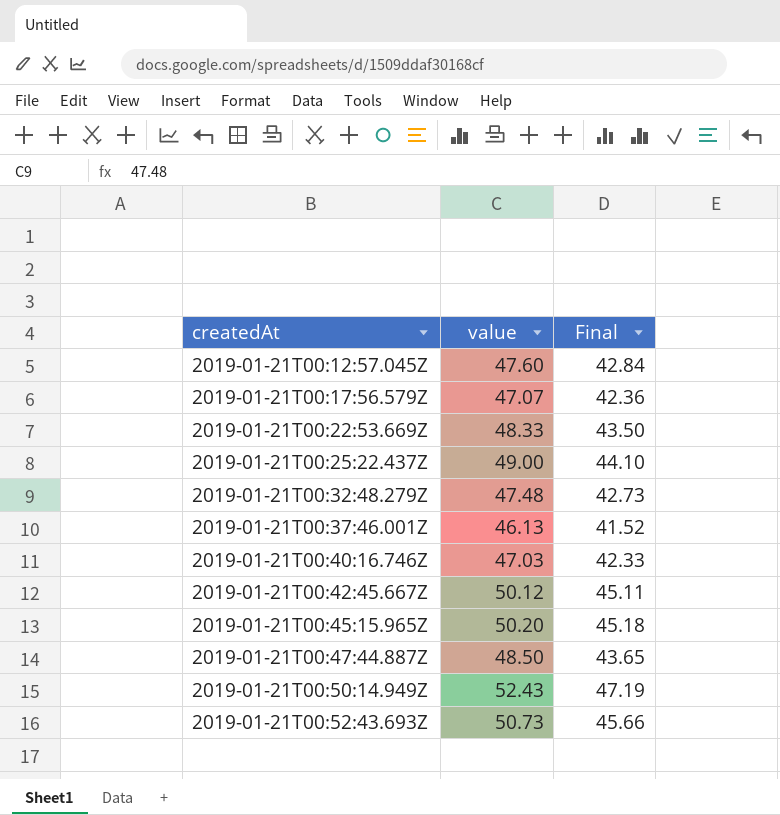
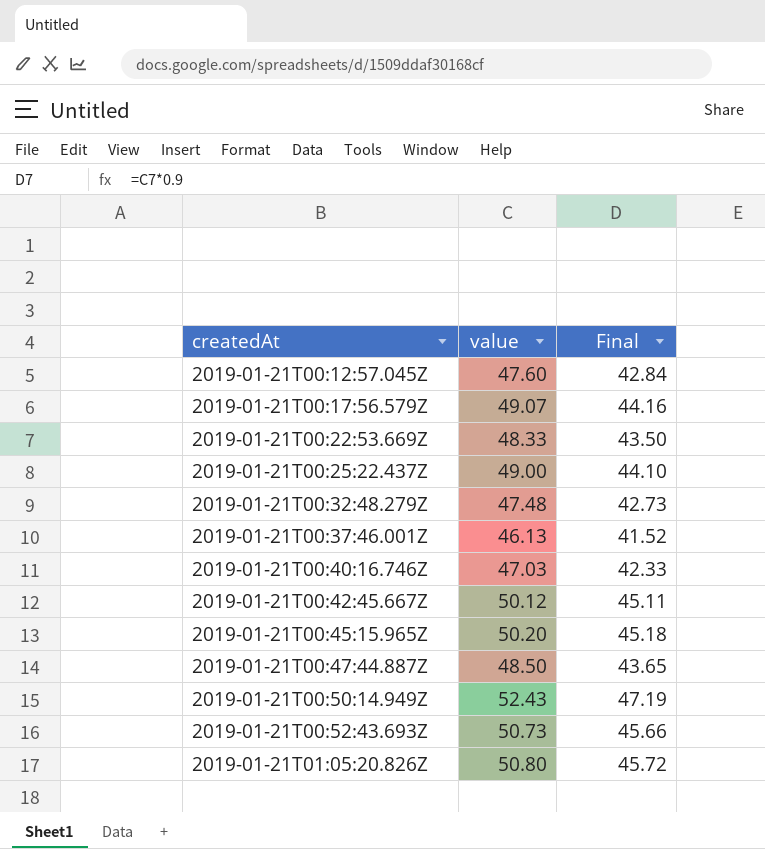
2019-01-21T00:17:56.579Z | value: 47.07 -> 49.07
2019-01-21T00:17:56.579Z | Final: 42.36 -> 44.16
row 2019-01-21T01:05:20.826Z: none -> 50.80 | 45.72

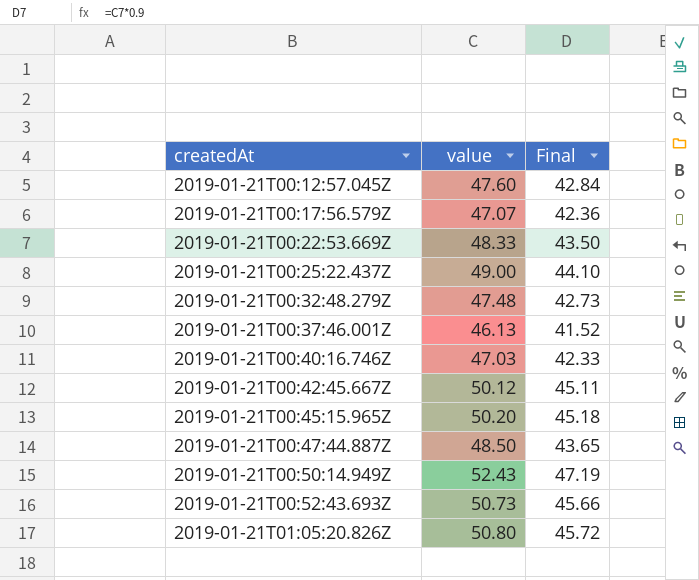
2019-01-21T00:17:56.579Z | value: 49.07 -> 47.07
2019-01-21T00:17:56.579Z | Final: 44.16 -> 42.36

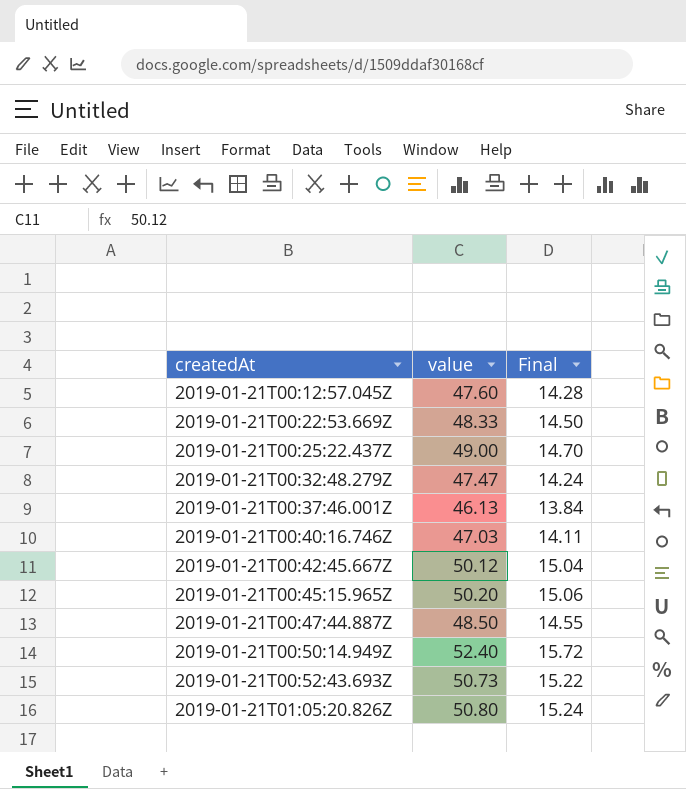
column Final | formula: [value] * 0.9 -> [value] * 0.3
row 2019-01-21T00:17:56.579Z: 47.07 | 42.36 -> none
2019-01-21T00:32:48.279Z | value: 47.48 -> 47.47
2019-01-21T00:50:14.949Z | value: 52.43 -> 52.40

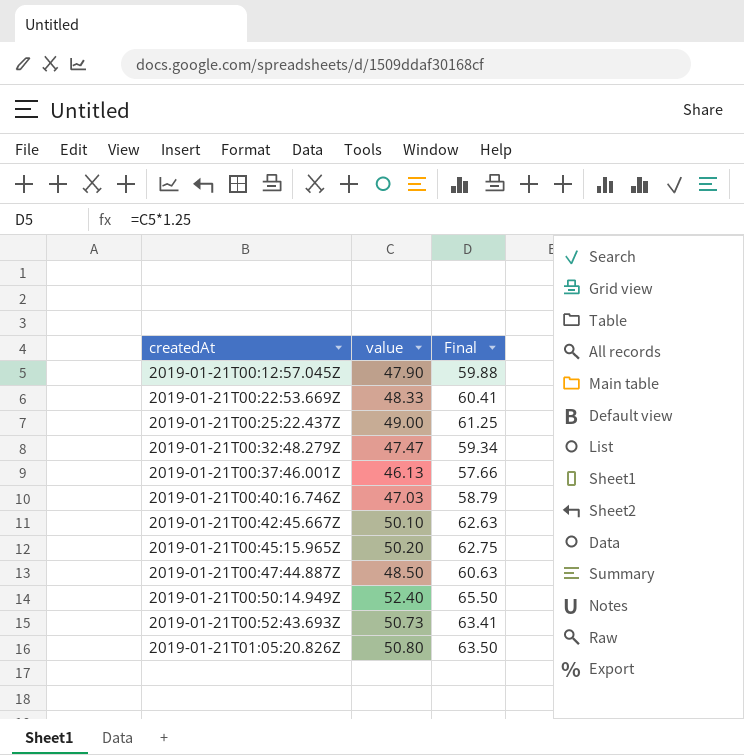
column Final | formula: [value] * 0.3 -> [value] * 1.25
2019-01-21T00:12:57.045Z | value: 47.60 -> 47.90
2019-01-21T00:42:45.667Z | value: 50.12 -> 50.10

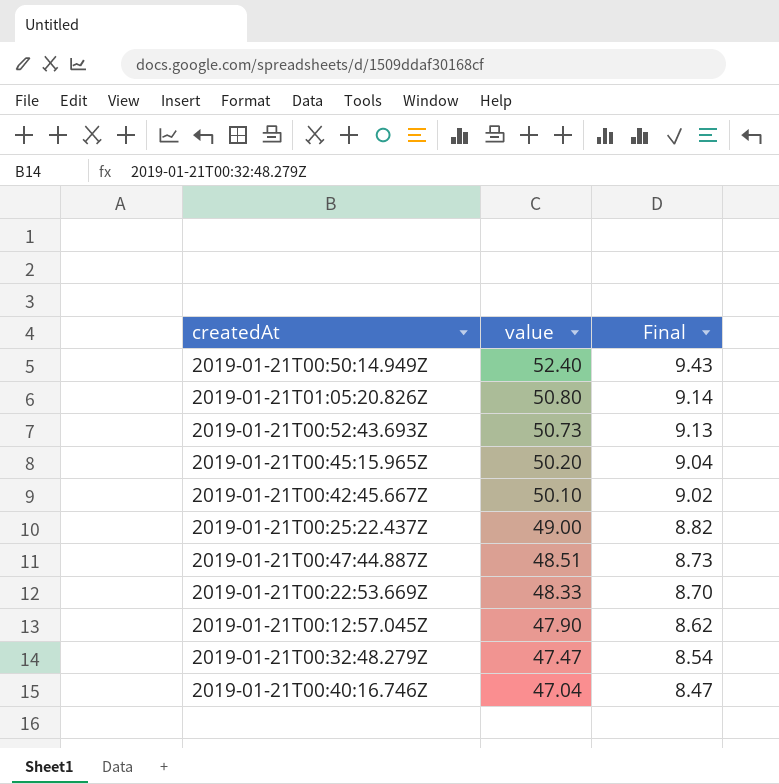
row order: createdAt ascending -> value descending
column Final | formula: [value] * 1.25 -> [value] * 0.18
row 2019-01-21T00:37:46.001Z: 46.13 | 57.66 -> none
2019-01-21T00:47:44.887Z | value: 48.50 -> 48.51
2019-01-21T00:40:16.746Z | value: 47.03 -> 47.04

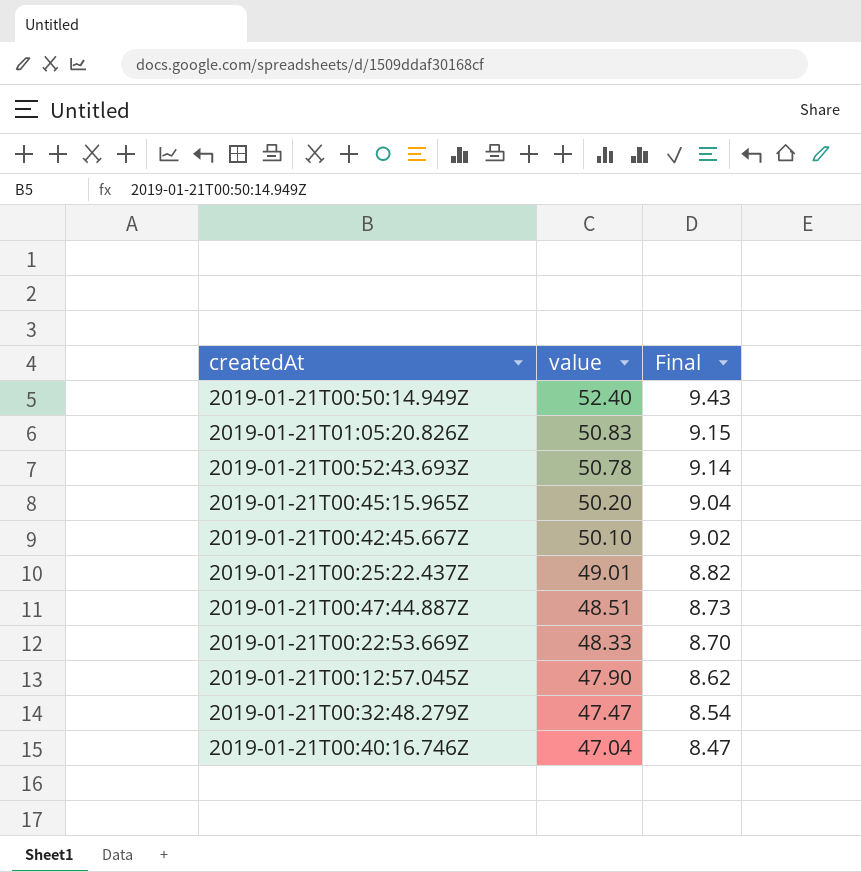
2019-01-21T01:05:20.826Z | value: 50.80 -> 50.83
2019-01-21T01:05:20.826Z | Final: 9.14 -> 9.15
2019-01-21T00:52:43.693Z | value: 50.73 -> 50.78
2019-01-21T00:52:43.693Z | Final: 9.13 -> 9.14
2019-01-21T00:25:22.437Z | value: 49.00 -> 49.01

